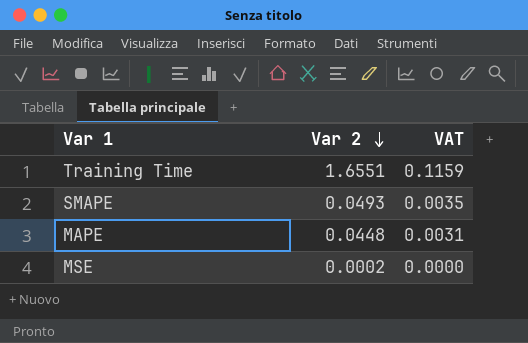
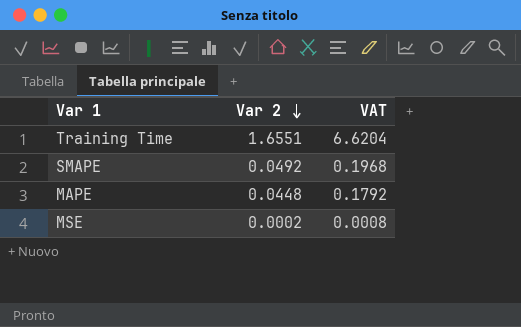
column VAT | formula: [Var 2] * 0.07 -> [Var 2] * 4
SMAPE | Var 2: 0.0493 -> 0.0492

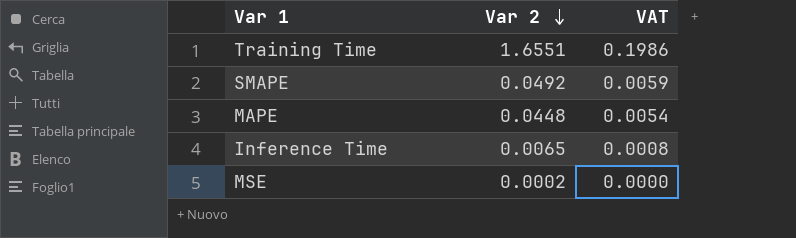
column VAT | formula: [Var 2] * 4 -> [Var 2] * 0.12
row Inference Time: none -> 0.0065 | 0.0008

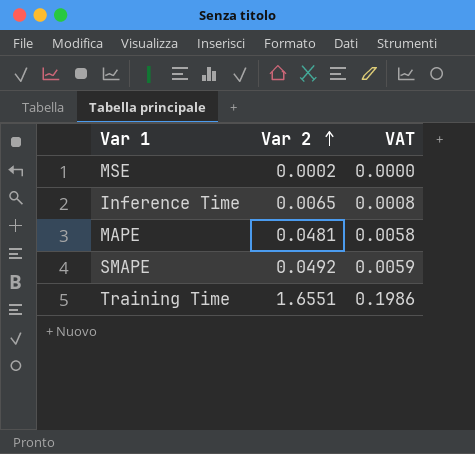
row order: Var 2 descending -> Var 2 ascending
MAPE | Var 2: 0.0448 -> 0.0481
MAPE | VAT: 0.0054 -> 0.0058

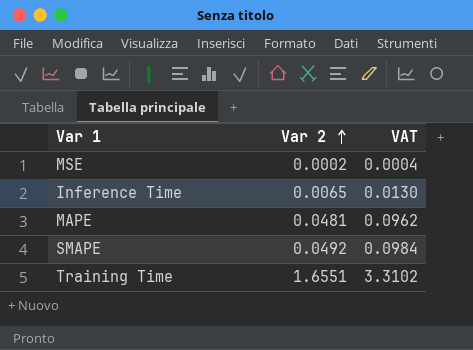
column VAT | formula: [Var 2] * 0.12 -> [Var 2] * 2

